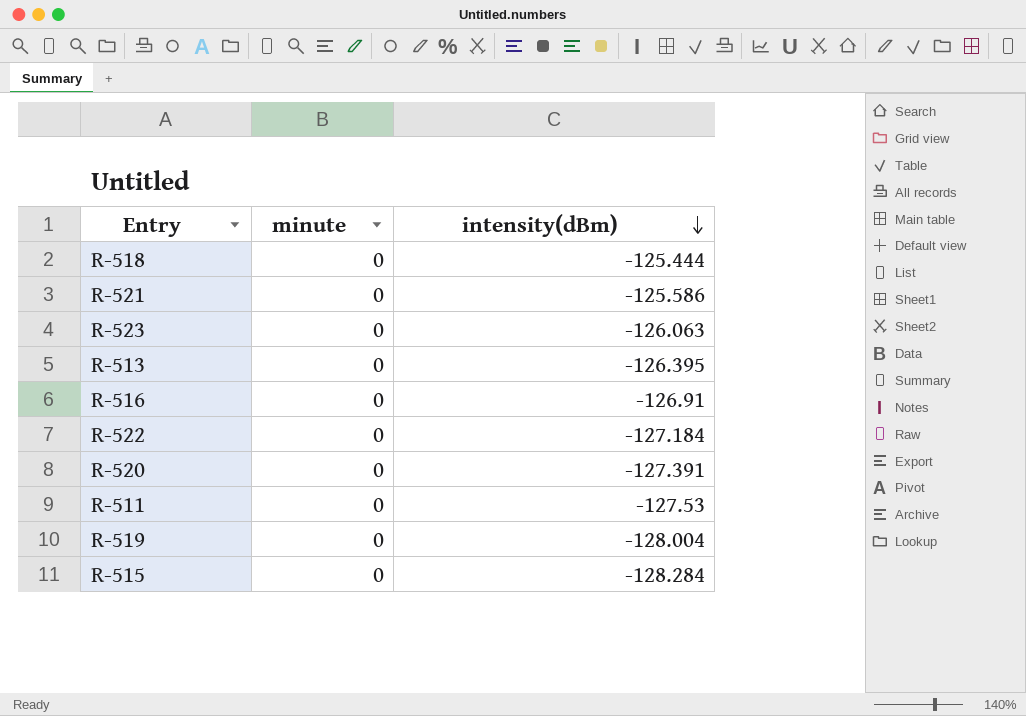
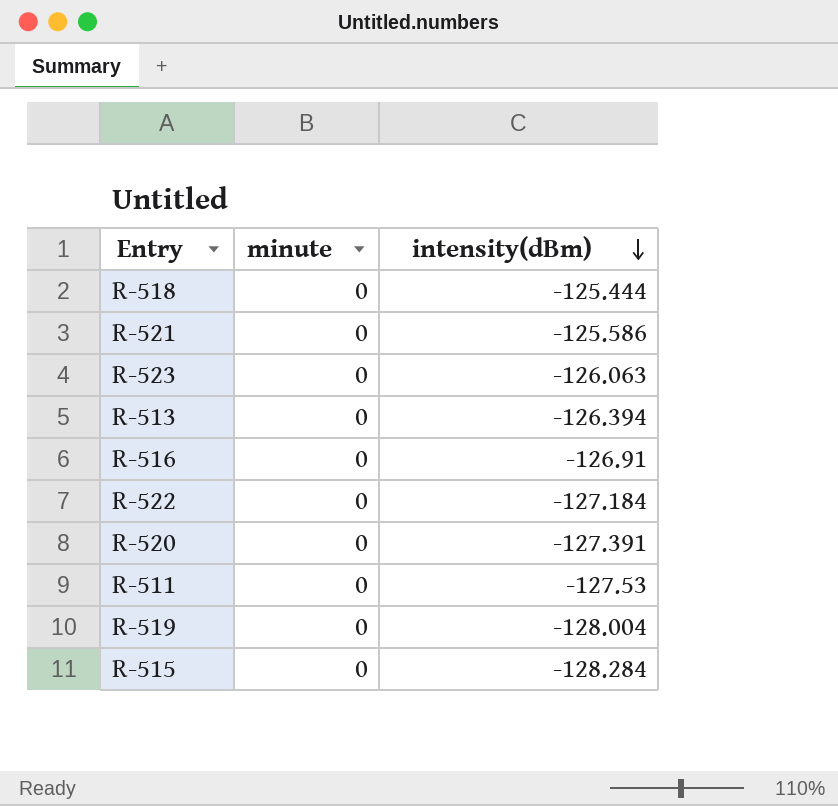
R-513 | intensity(dBm): -126.395 -> -126.394

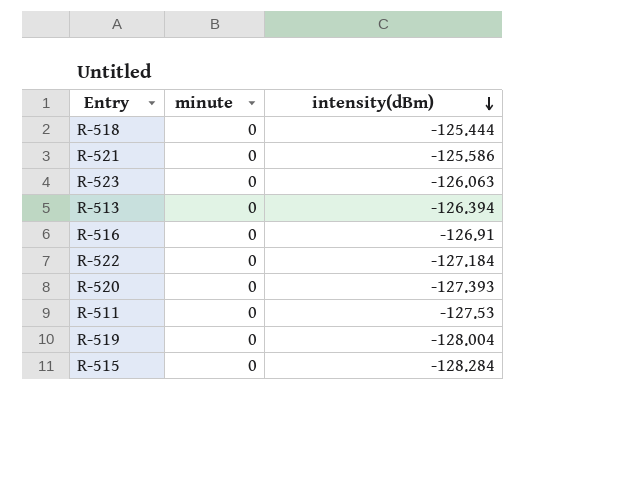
R-520 | intensity(dBm): -127.391 -> -127.393

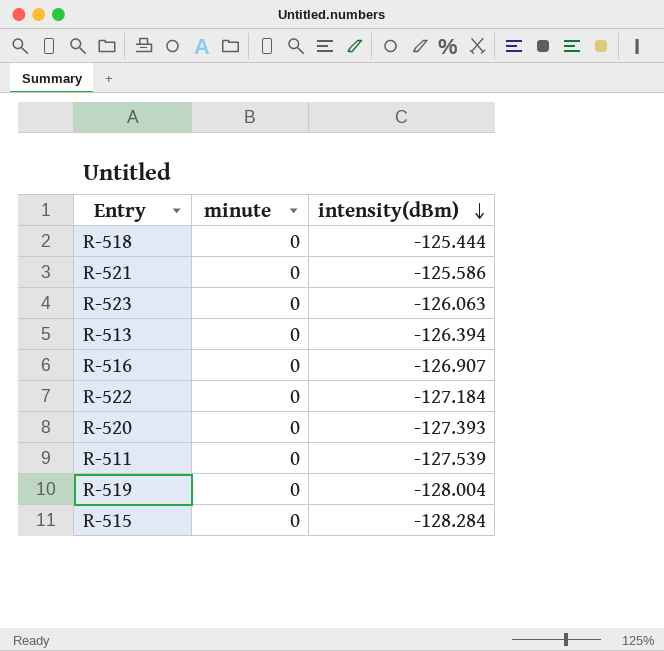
R-516 | intensity(dBm): -126.91 -> -126.907
R-511 | intensity(dBm): -127.53 -> -127.539

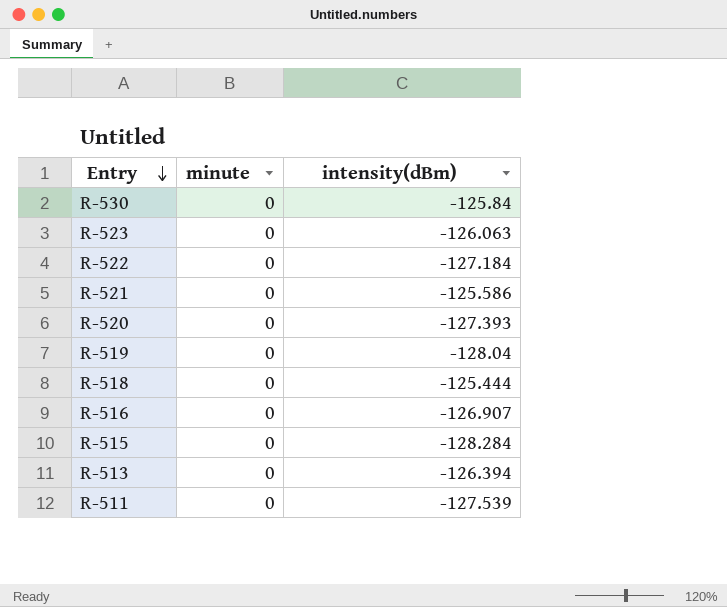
row order: intensity(dBm) descending -> Entry descending
row R-530: none -> 0 | -125.84
R-519 | intensity(dBm): -128.004 -> -128.04

